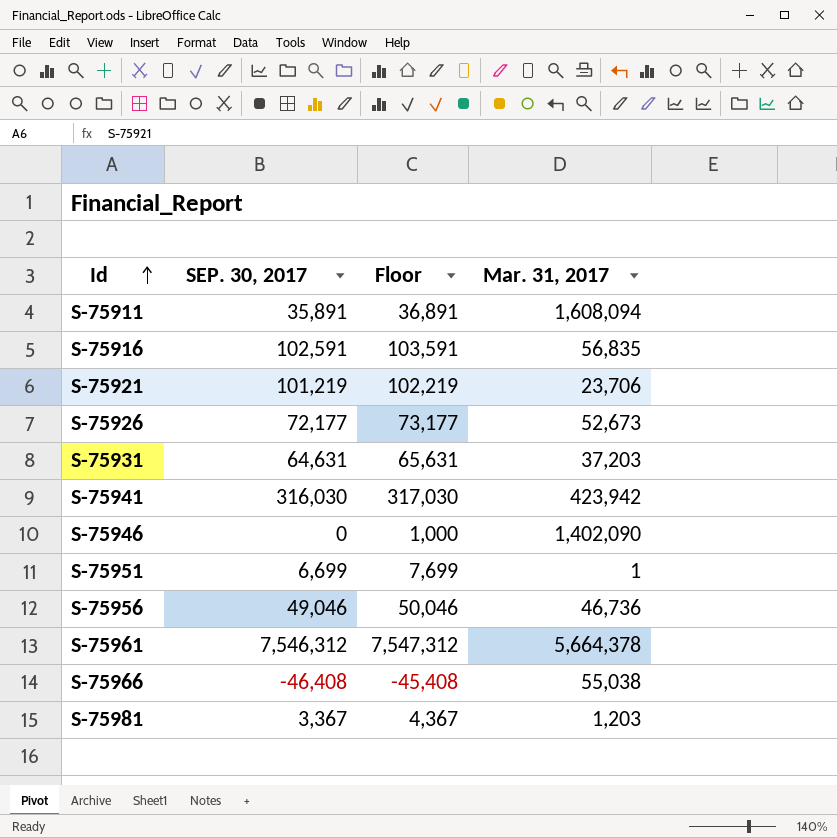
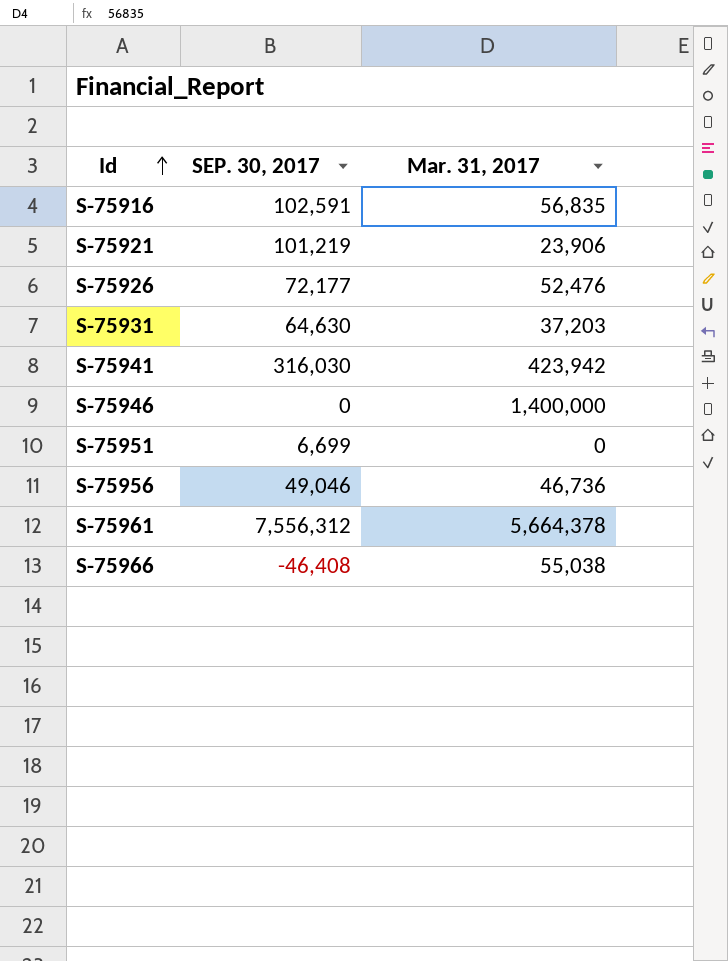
column Floor | formula: [SEP. 30, 2017] + 1000 -> none
row S-75911: 35,891 | 36,891 | 1,608,094 -> none
row S-75981: 3,367 | 4,367 | 1,203 -> none
S-75921 | Mar. 31, 2017: 23,706 -> 23,906
S-75926 | Mar. 31, 2017: 52,673 -> 52,476
S-75931 | SEP. 30, 2017: 64,631 -> 64,630
S-75946 | Mar. 31, 2017: 1,402,090 -> 1,400,000
S-75951 | Mar. 31, 2017: 1 -> 0
S-75961 | SEP. 30, 2017: 7,546,312 -> 7,556,312

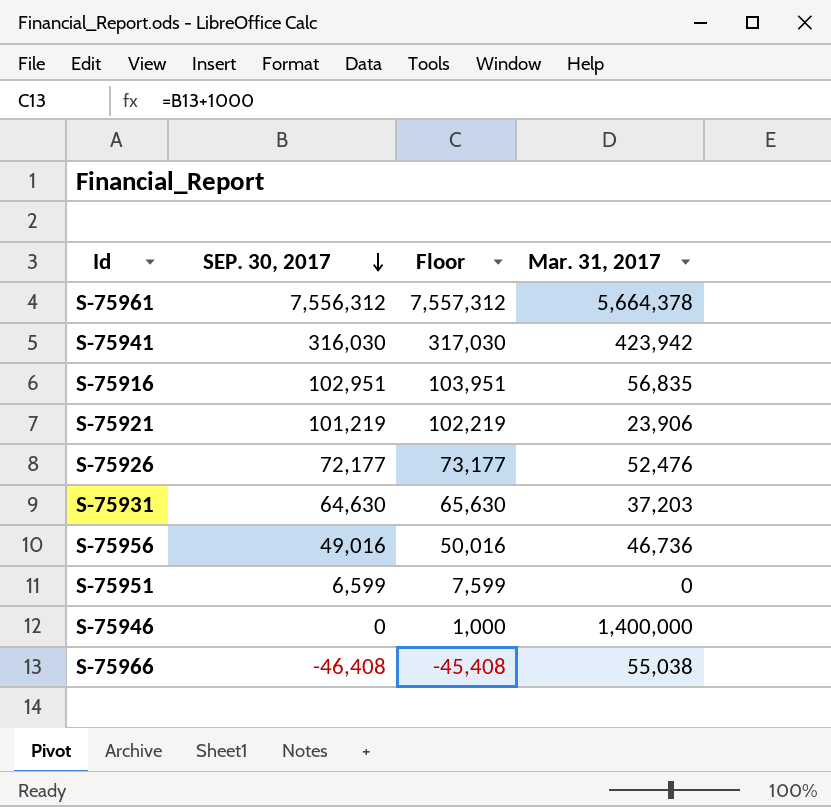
row order: Id ascending -> SEP. 30, 2017 descending
column Floor | formula: none -> [SEP. 30, 2017] + 1000
S-75916 | SEP. 30, 2017: 102,591 -> 102,951
S-75956 | SEP. 30, 2017: 49,046 -> 49,016
S-75951 | SEP. 30, 2017: 6,699 -> 6,599

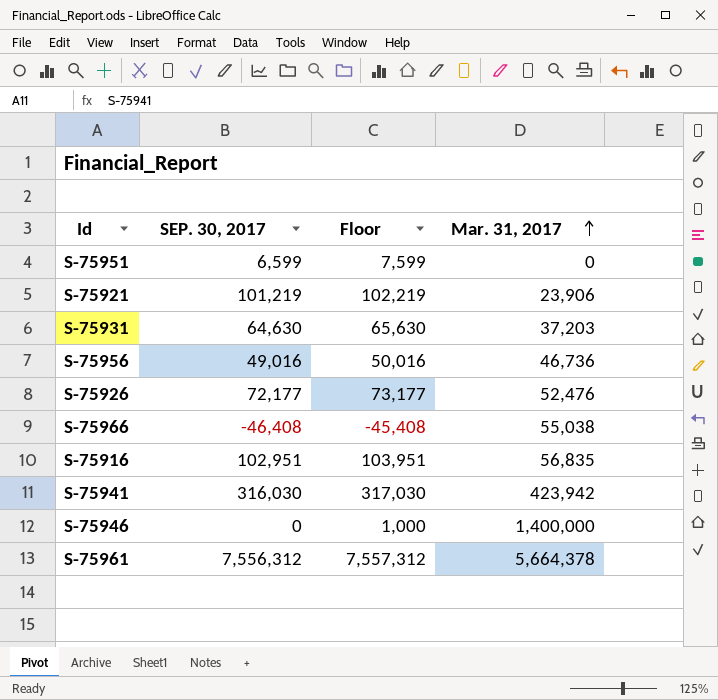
row order: SEP. 30, 2017 descending -> Mar. 31, 2017 ascending

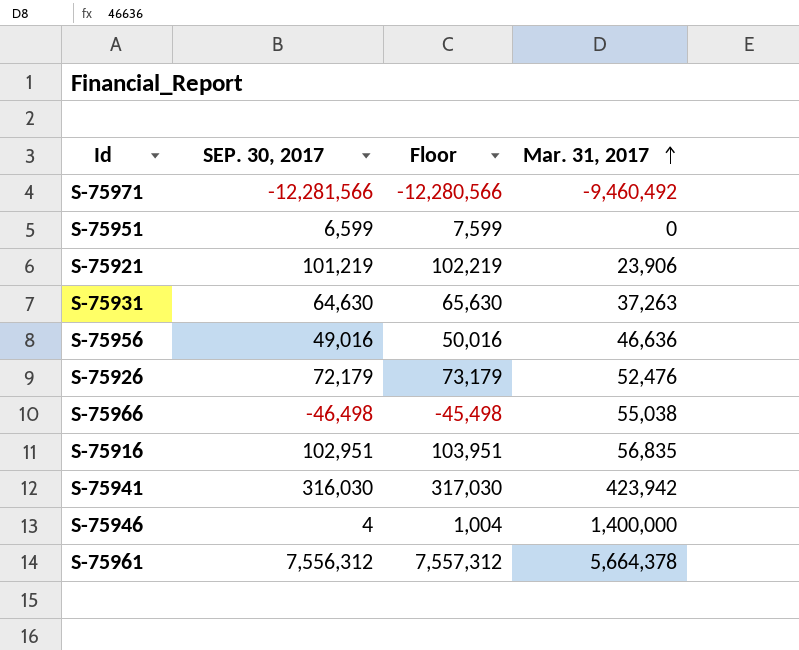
row S-75971: none -> -12,281,566 | -12,280,566 | -9,460,492
S-75931 | Mar. 31, 2017: 37,203 -> 37,263
S-75956 | Mar. 31, 2017: 46,736 -> 46,636
S-75926 | SEP. 30, 2017: 72,177 -> 72,179
S-75926 | Floor: 73,177 -> 73,179
S-75966 | SEP. 30, 2017: -46,408 -> -46,498
S-75966 | Floor: -45,408 -> -45,498
S-75946 | SEP. 30, 2017: 0 -> 4
S-75946 | Floor: 1,000 -> 1,004

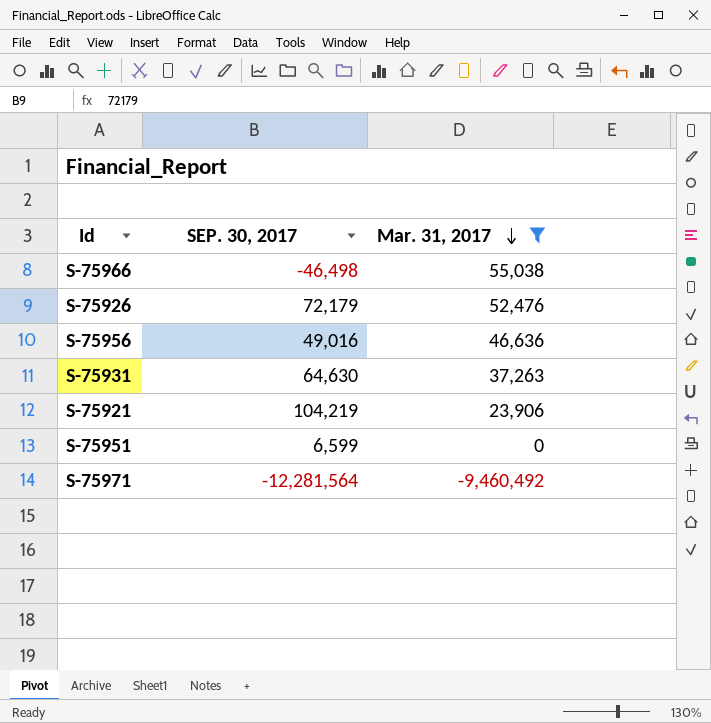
filter: none -> Mar. 31, 2017 <= 55,038
row order: Mar. 31, 2017 ascending -> Mar. 31, 2017 descending
column Floor | formula: [SEP. 30, 2017] + 1000 -> none
S-75921 | SEP. 30, 2017: 101,219 -> 104,219
S-75971 | SEP. 30, 2017: -12,281,566 -> -12,281,564

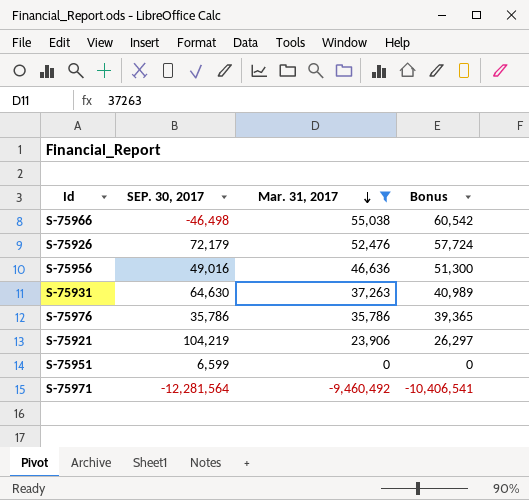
column Bonus | formula: none -> [Mar. 31, 2017] * 1.1
row S-75976: none -> 35,786 | 35,786 | 39,365

